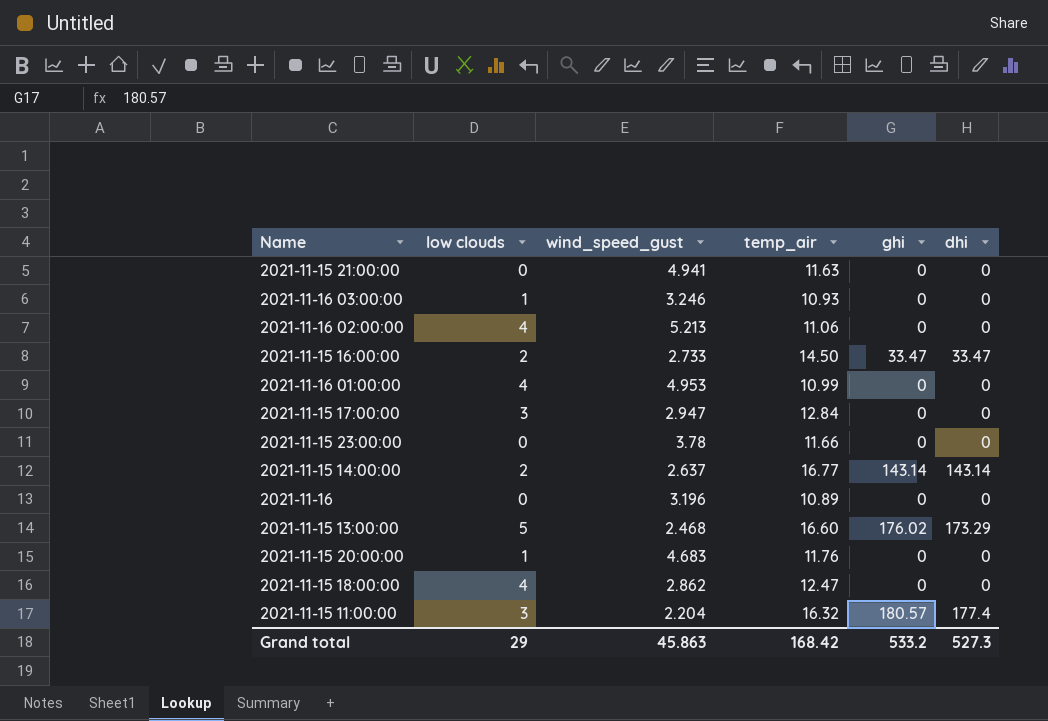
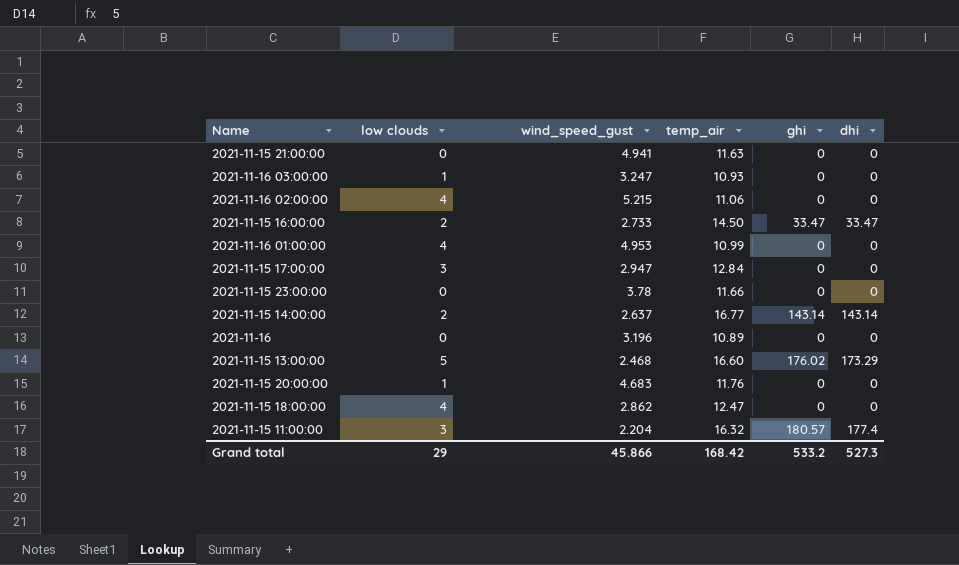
2021-11-16 03:00:00 | wind_speed_gust: 3.246 -> 3.247
2021-11-16 02:00:00 | wind_speed_gust: 5.213 -> 5.215
Grand total | wind_speed_gust: 45.863 -> 45.866

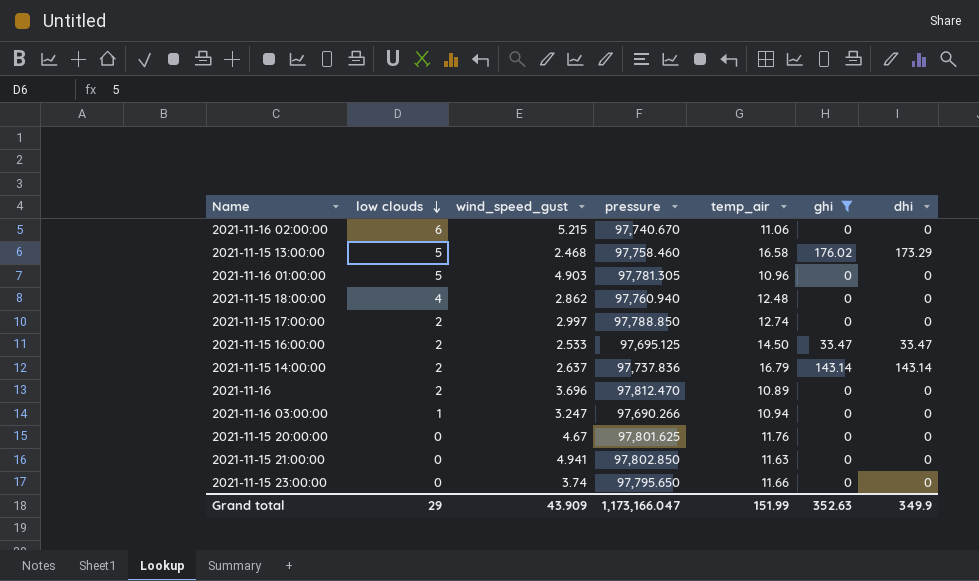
filter: none -> ghi != 180.57
row order: none -> low clouds descending
column pressure | position: none -> 4
2021-11-16 02:00:00 | low clouds: 4 -> 6
2021-11-15 13:00:00 | temp_air: 16.60 -> 16.58
2021-11-16 01:00:00 | low clouds: 4 -> 5
2021-11-16 01:00:00 | wind_speed_gust: 4.953 -> 4.903
2021-11-16 01:00:00 | temp_air: 10.99 -> 10.96
2021-11-15 18:00:00 | temp_air: 12.47 -> 12.48
2021-11-15 17:00:00 | low clouds: 3 -> 2
2021-11-15 17:00:00 | wind_speed_gust: 2.947 -> 2.997
2021-11-15 17:00:00 | temp_air: 12.84 -> 12.74
2021-11-15 16:00:00 | wind_speed_gust: 2.733 -> 2.533
2021-11-15 14:00:00 | temp_air: 16.77 -> 16.79
2021-11-16 | low clouds: 0 -> 2
2021-11-16 | wind_speed_gust: 3.196 -> 3.696
2021-11-16 03:00:00 | temp_air: 10.93 -> 10.94
2021-11-15 20:00:00 | low clouds: 1 -> 0
2021-11-15 20:00:00 | wind_speed_gust: 4.683 -> 4.67
2021-11-15 23:00:00 | wind_speed_gust: 3.78 -> 3.74
Grand total | wind_speed_gust: 45.866 -> 43.909
Grand total | temp_air: 168.42 -> 151.99
Grand total | ghi: 533.2 -> 352.63
Grand total | dhi: 527.3 -> 349.9

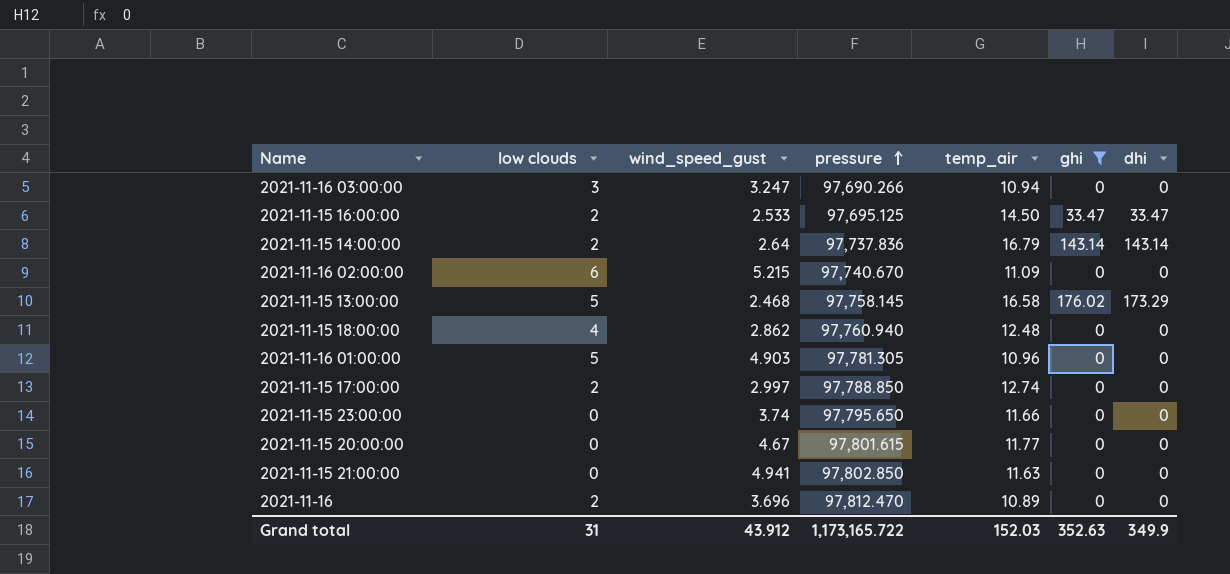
row order: low clouds descending -> pressure ascending
2021-11-16 03:00:00 | low clouds: 1 -> 3
2021-11-15 14:00:00 | wind_speed_gust: 2.637 -> 2.64
2021-11-16 02:00:00 | temp_air: 11.06 -> 11.09
2021-11-15 13:00:00 | pressure: 97,758.460 -> 97,758.145
2021-11-15 20:00:00 | pressure: 97,801.625 -> 97,801.615
2021-11-15 20:00:00 | temp_air: 11.76 -> 11.77
Grand total | low clouds: 29 -> 31
Grand total | wind_speed_gust: 43.909 -> 43.912
Grand total | pressure: 1,173,166.047 -> 1,173,165.722
Grand total | temp_air: 151.99 -> 152.03

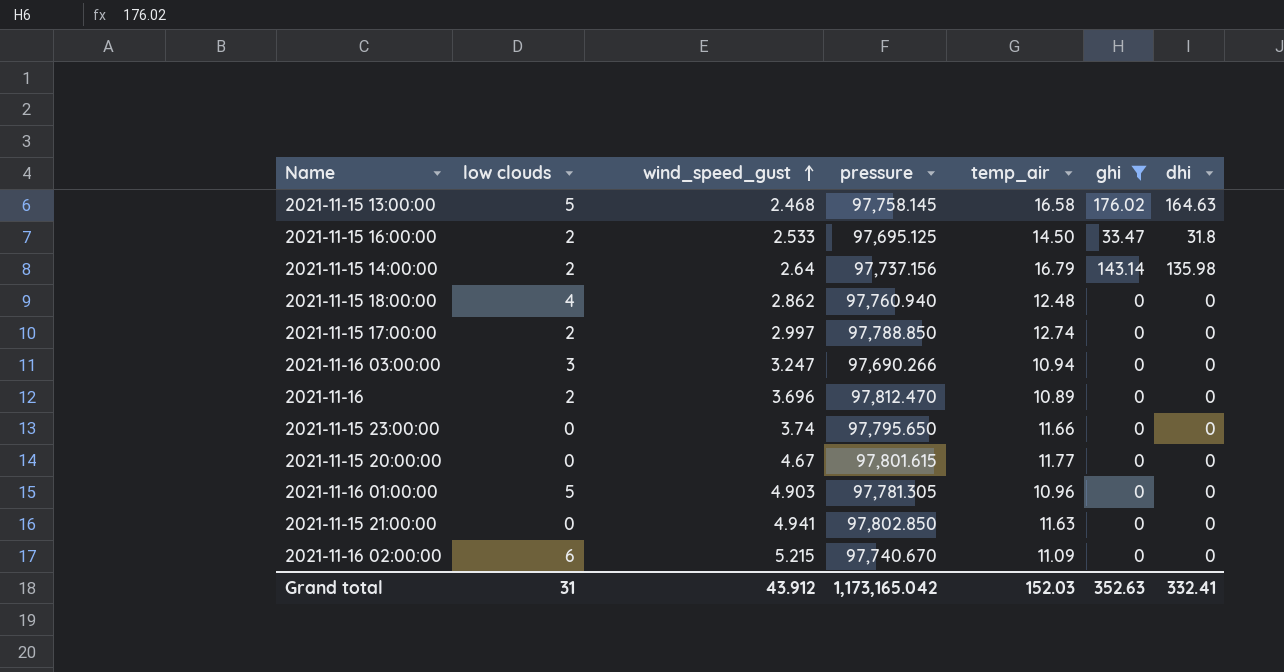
row order: pressure ascending -> wind_speed_gust ascending
2021-11-15 13:00:00 | dhi: 173.29 -> 164.63
2021-11-15 16:00:00 | dhi: 33.47 -> 31.8
2021-11-15 14:00:00 | pressure: 97,737.836 -> 97,737.156
2021-11-15 14:00:00 | dhi: 143.14 -> 135.98
Grand total | pressure: 1,173,165.722 -> 1,173,165.042
Grand total | dhi: 349.9 -> 332.41

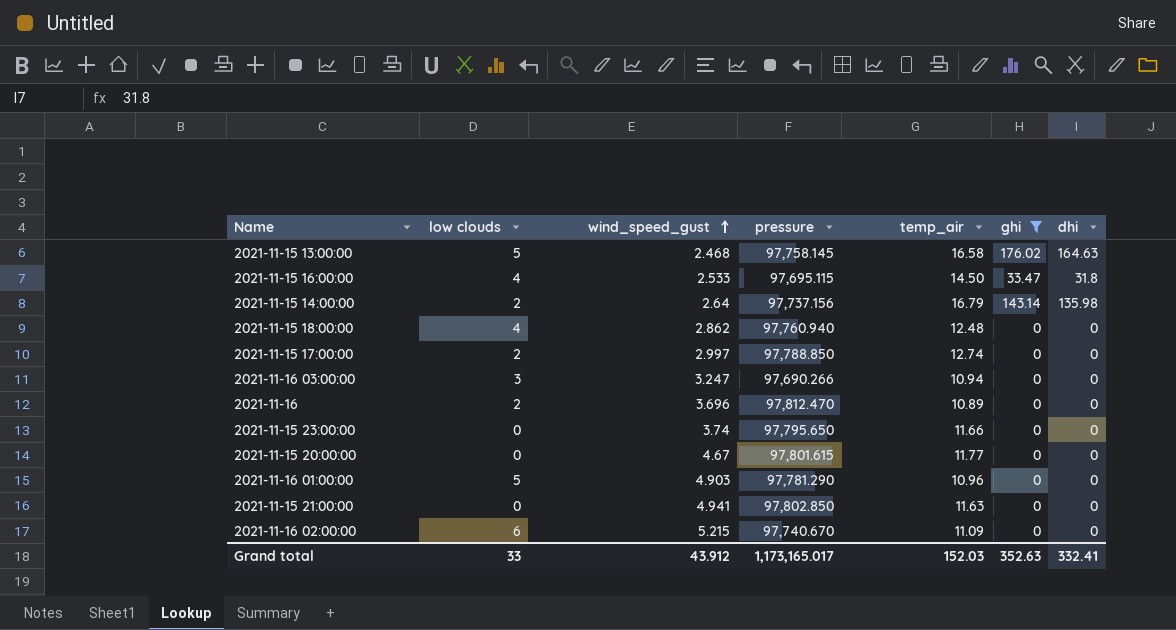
2021-11-15 16:00:00 | low clouds: 2 -> 4
2021-11-15 16:00:00 | pressure: 97,695.125 -> 97,695.115
2021-11-16 01:00:00 | pressure: 97,781.305 -> 97,781.290
Grand total | low clouds: 31 -> 33
Grand total | pressure: 1,173,165.042 -> 1,173,165.017

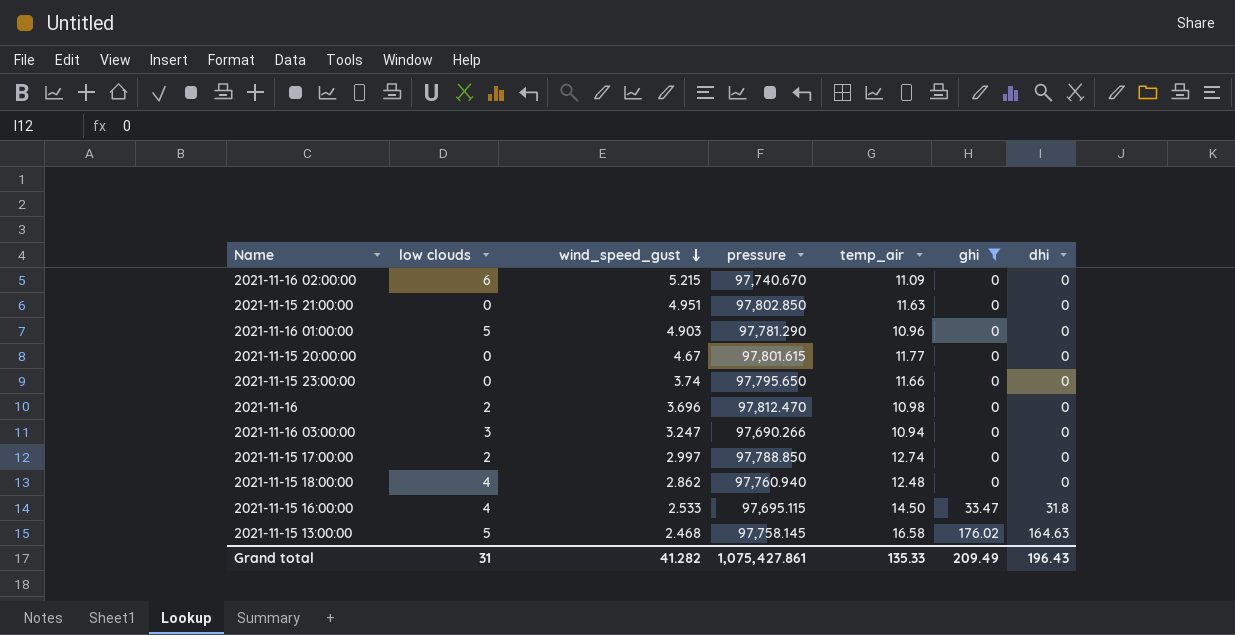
row order: wind_speed_gust ascending -> wind_speed_gust descending
row 2021-11-15 14:00:00: 2 | 2.64 | 97,737.156 | 16.79 | 143.14 | 135.98 -> none
2021-11-15 21:00:00 | wind_speed_gust: 4.941 -> 4.951
2021-11-16 | temp_air: 10.89 -> 10.98
Grand total | low clouds: 33 -> 31
Grand total | wind_speed_gust: 43.912 -> 41.282
Grand total | pressure: 1,173,165.017 -> 1,075,427.861
Grand total | temp_air: 152.03 -> 135.33
Grand total | ghi: 352.63 -> 209.49
Grand total | dhi: 332.41 -> 196.43

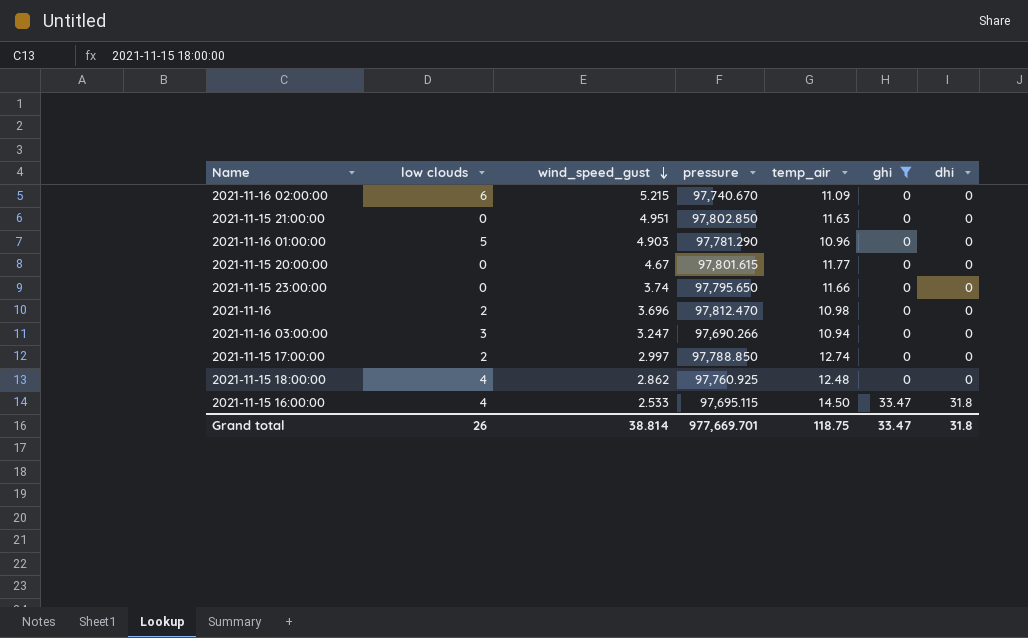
row 2021-11-15 13:00:00: 5 | 2.468 | 97,758.145 | 16.58 | 176.02 | 164.63 -> none
2021-11-15 18:00:00 | pressure: 97,760.940 -> 97,760.925
Grand total | low clouds: 31 -> 26
Grand total | wind_speed_gust: 41.282 -> 38.814
Grand total | pressure: 1,075,427.861 -> 977,669.701
Grand total | temp_air: 135.33 -> 118.75
Grand total | ghi: 209.49 -> 33.47
Grand total | dhi: 196.43 -> 31.8

